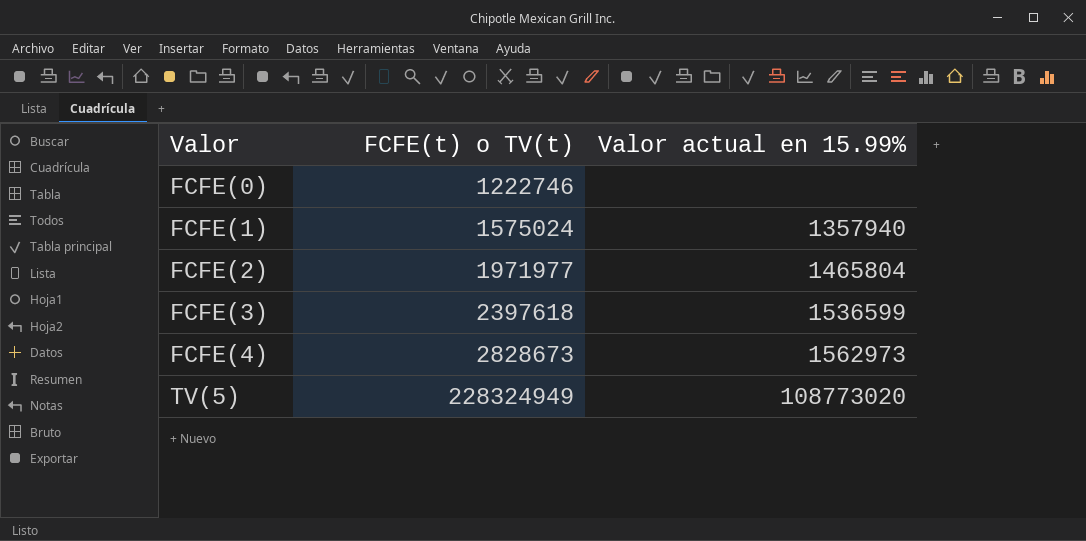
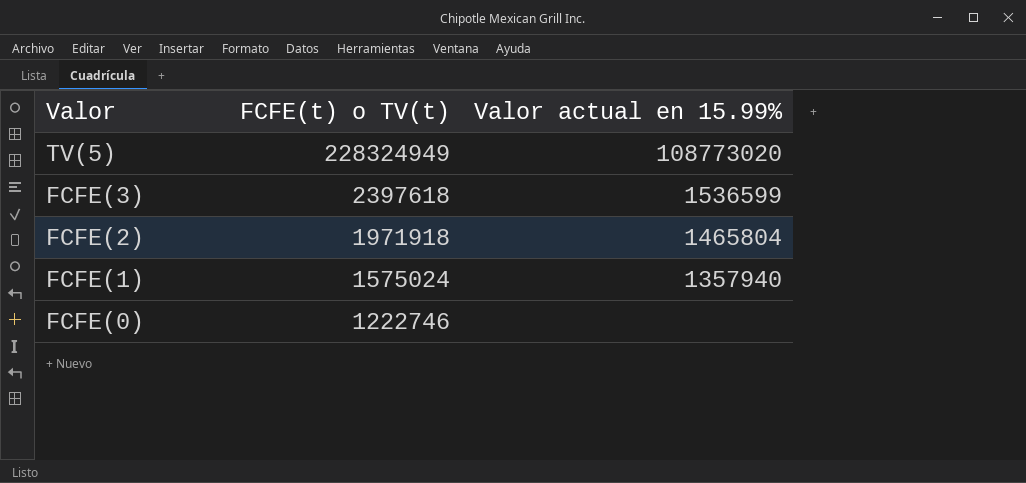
row order: Valor ascending -> Valor descending
row FCFE(4): 2828673 | 1562973 -> none
FCFE(2) | FCFE(t) o TV(t): 1971977 -> 1971918

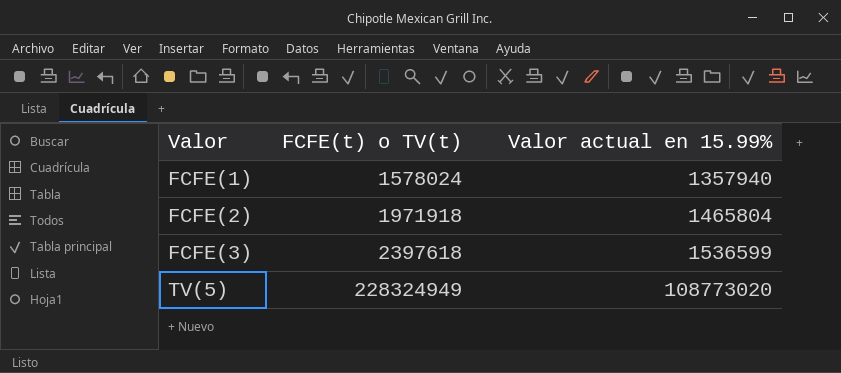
row order: Valor descending -> Valor ascending
row FCFE(0): 1222746 | none -> none
FCFE(1) | FCFE(t) o TV(t): 1575024 -> 1578024

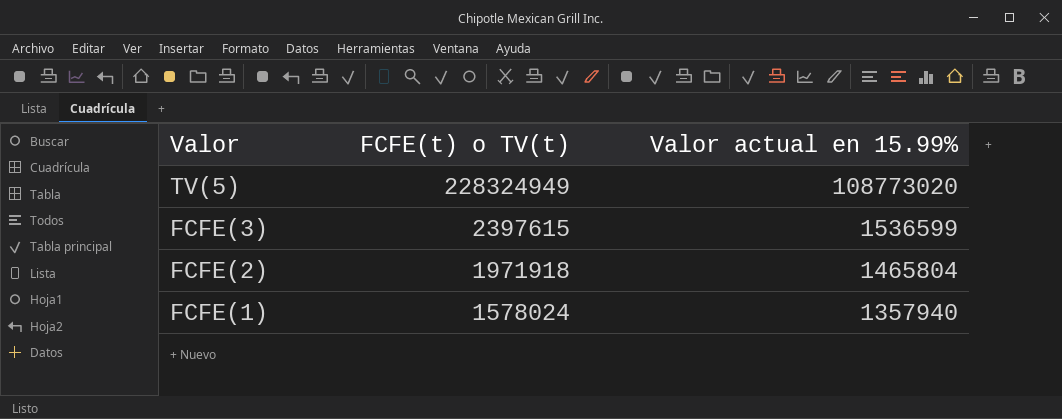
row order: Valor ascending -> Valor descending
FCFE(3) | FCFE(t) o TV(t): 2397618 -> 2397615

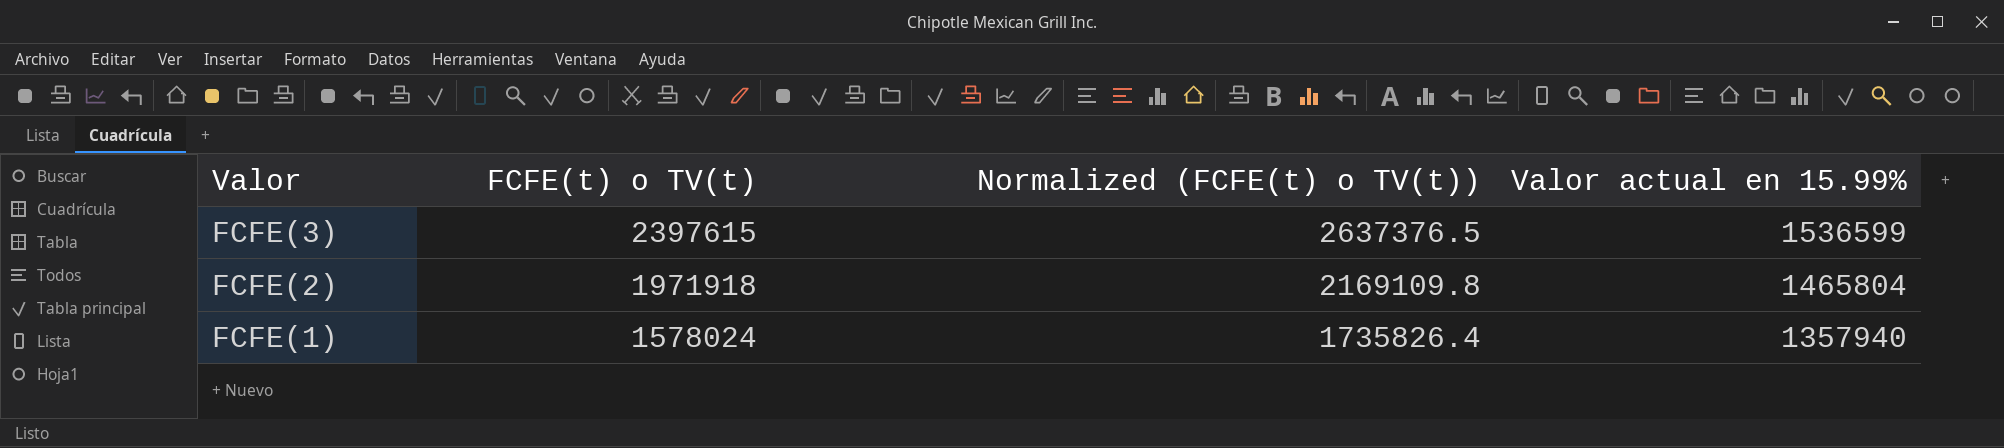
column Normalized (FCFE(t) o TV(t)) | formula: none -> [FCFE(t) o TV(t)] * 1.1
row TV(5): 228324949 | 108773020 -> none

